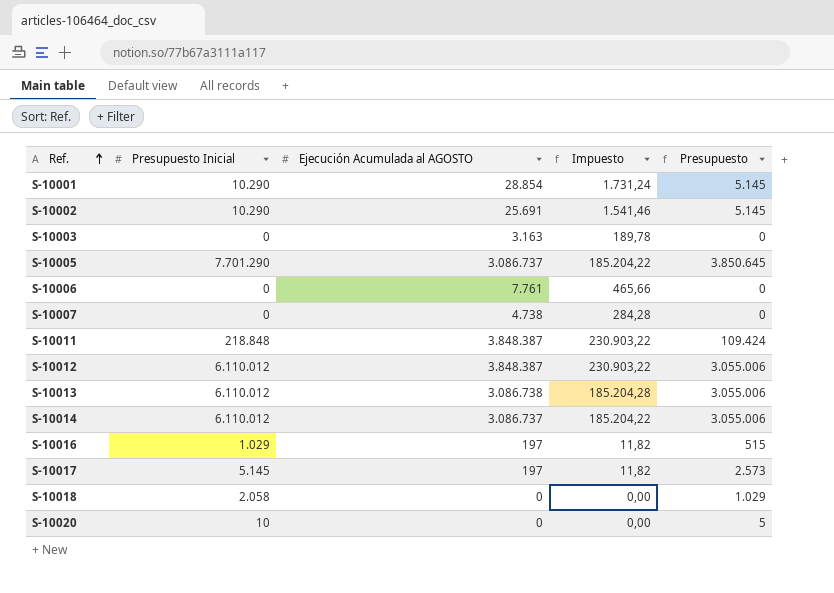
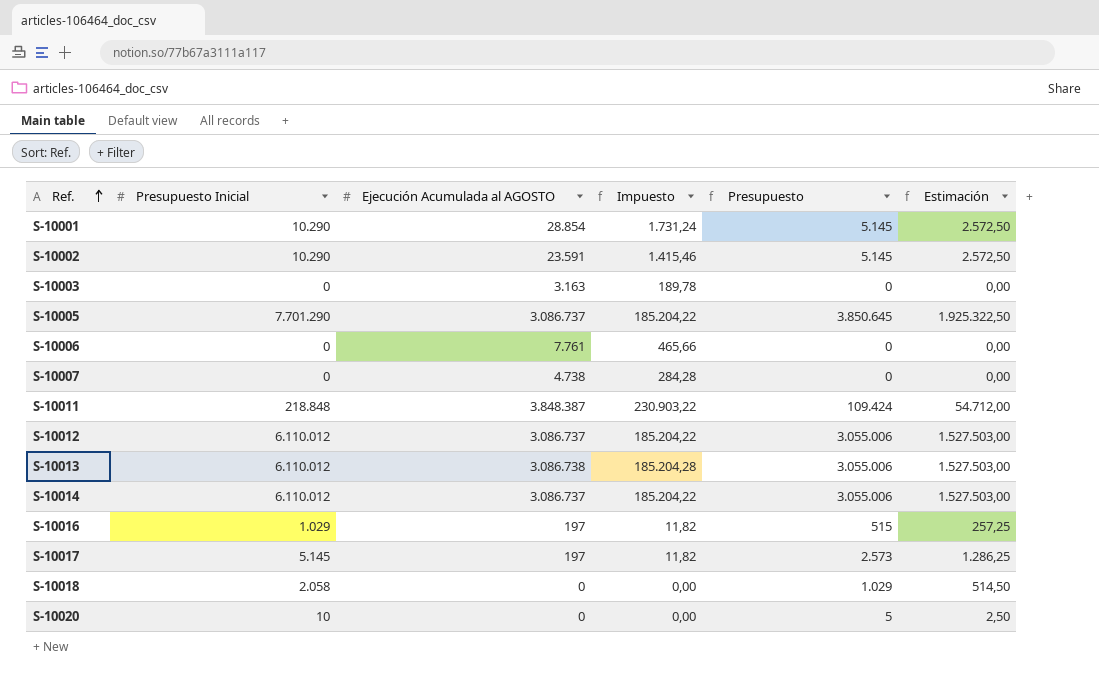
column Estimación | formula: none -> [Presupuesto Inicial] * 0,25
S-10002 | Ejecución Acumulada al AGOSTO: 25.691 -> 23.591
S-10002 | Impuesto: 1.541,46 -> 1.415,46
S-10012 | Ejecución Acumulada al AGOSTO: 3.848.387 -> 3.086.737
S-10012 | Impuesto: 230.903,22 -> 185.204,22

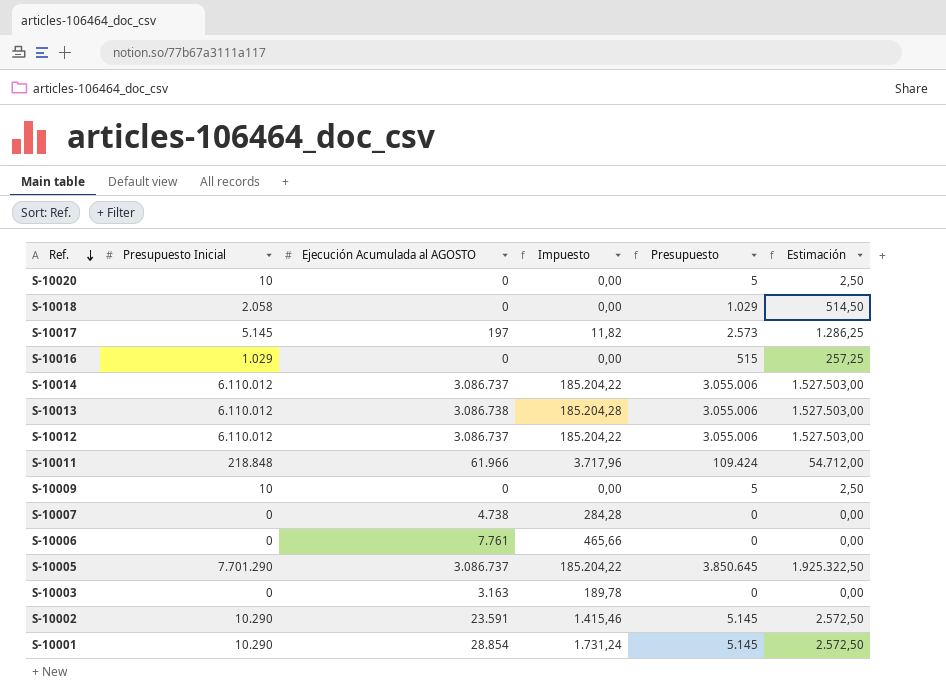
row order: Ref. ascending -> Ref. descending
S-10016 | Ejecución Acumulada al AGOSTO: 197 -> 0
S-10016 | Impuesto: 11,82 -> 0,00
S-10011 | Ejecución Acumulada al AGOSTO: 3.848.387 -> 61.966
S-10011 | Impuesto: 230.903,22 -> 3.717,96
row S-10009: none -> 10 | 0 | 0,00 | 5 | 2,50

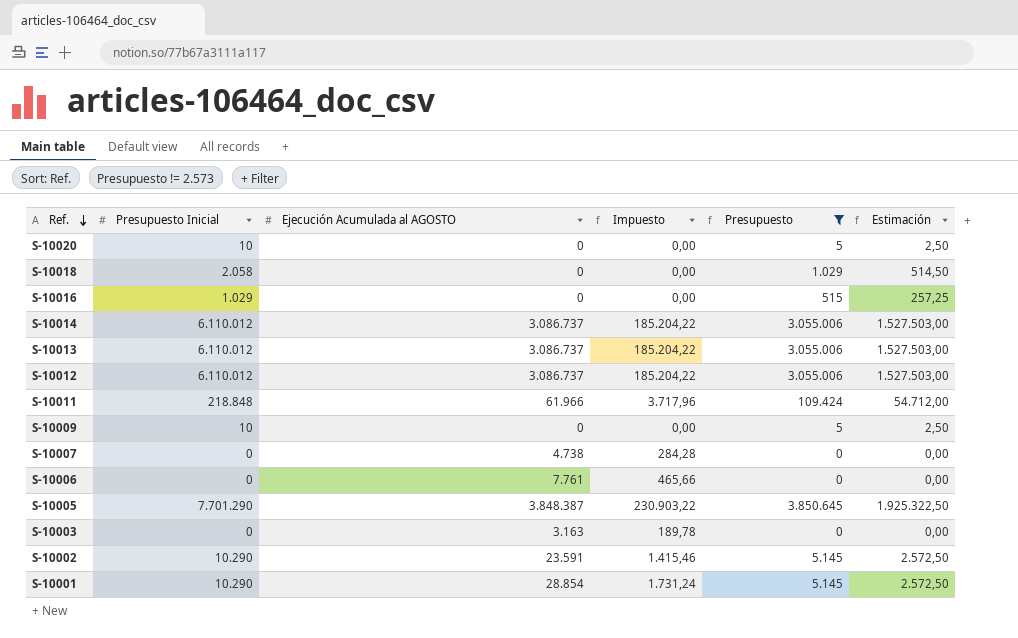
filter: none -> Presupuesto != 2.573
S-10013 | Ejecución Acumulada al AGOSTO: 3.086.738 -> 3.086.737
S-10013 | Impuesto: 185.204,28 -> 185.204,22
S-10005 | Ejecución Acumulada al AGOSTO: 3.086.737 -> 3.848.387
S-10005 | Impuesto: 185.204,22 -> 230.903,22

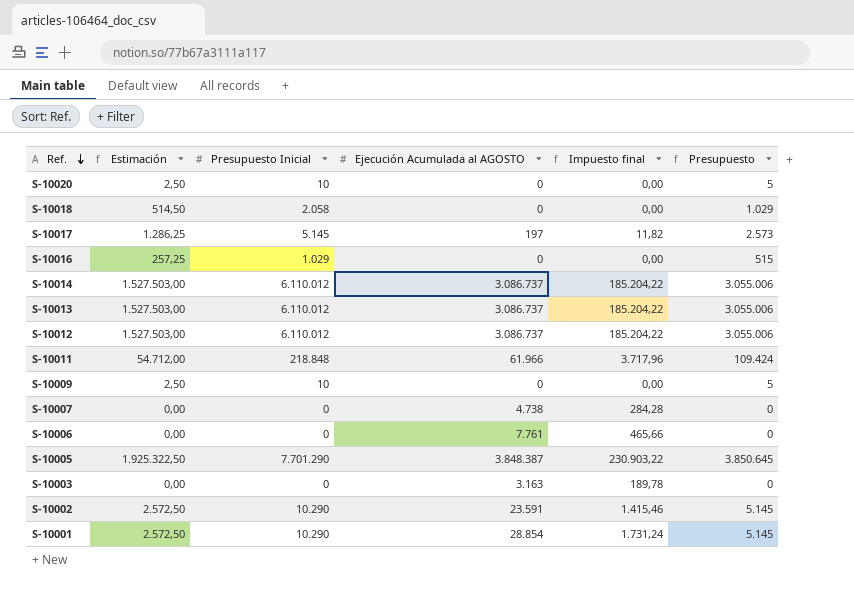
filter: Presupuesto != 2.573 -> none
column Estimación | position: 6 -> 2
column name: Impuesto -> Impuesto final

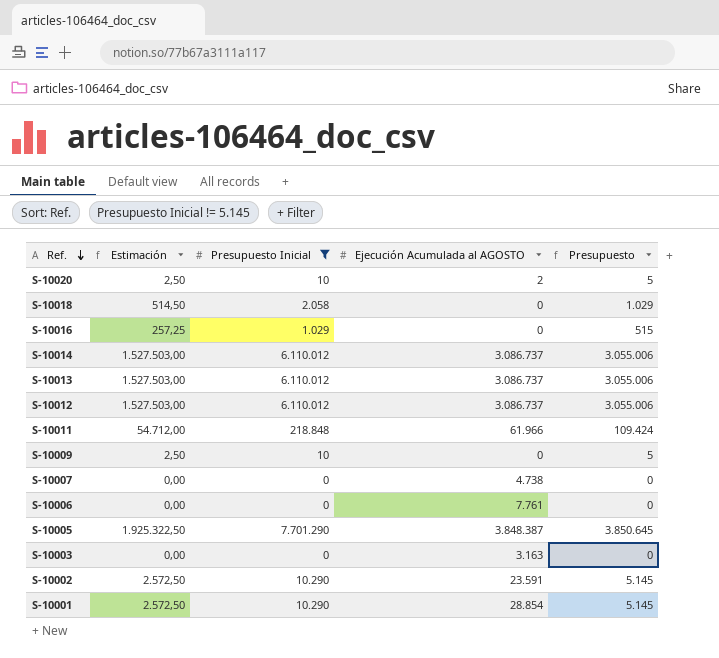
filter: none -> Presupuesto Inicial != 5.145
column Impuesto final | formula: [Ejecución Acumulada al AGOSTO] * 0,06 -> none
S-10020 | Ejecución Acumulada al AGOSTO: 0 -> 2

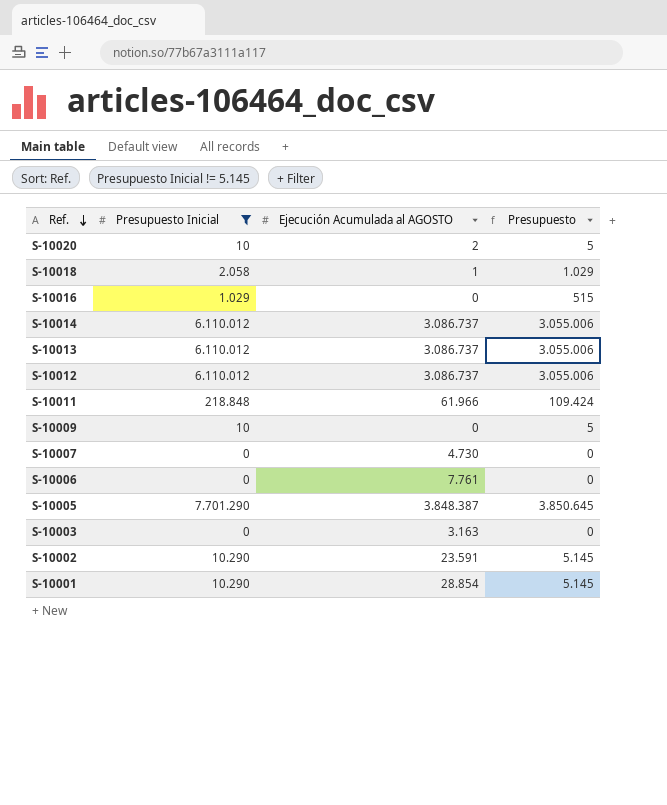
column Estimación | formula: [Presupuesto Inicial] * 0,25 -> none
S-10018 | Ejecución Acumulada al AGOSTO: 0 -> 1
S-10007 | Ejecución Acumulada al AGOSTO: 4.738 -> 4.730

